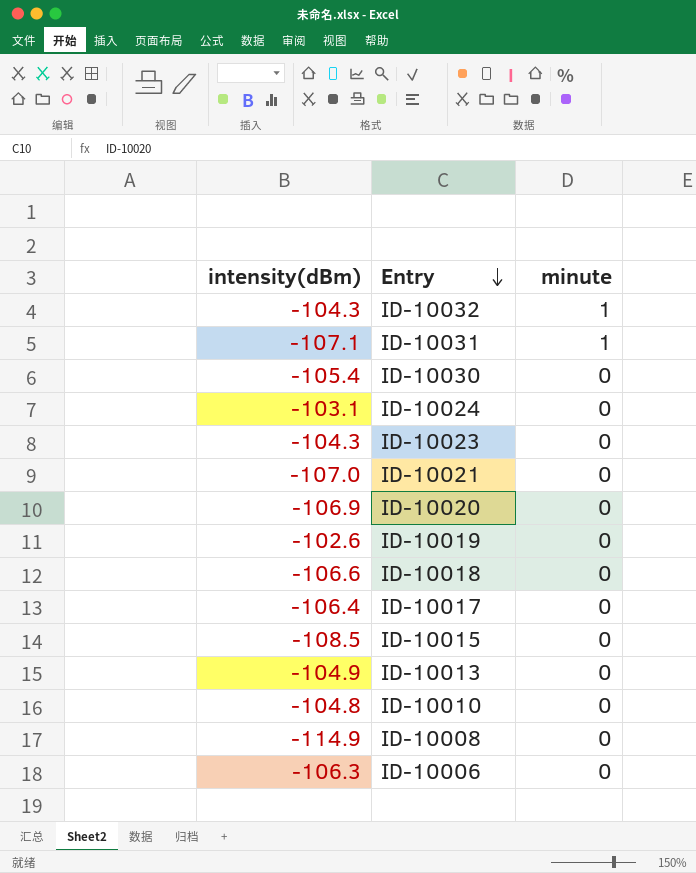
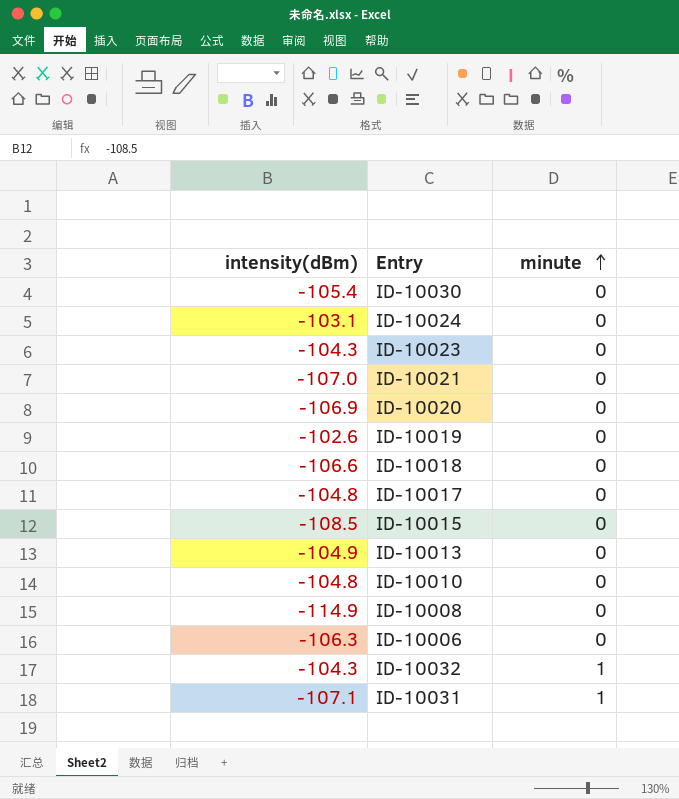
row order: Entry descending -> minute ascending
ID-10017 | intensity(dBm): -106.4 -> -104.8

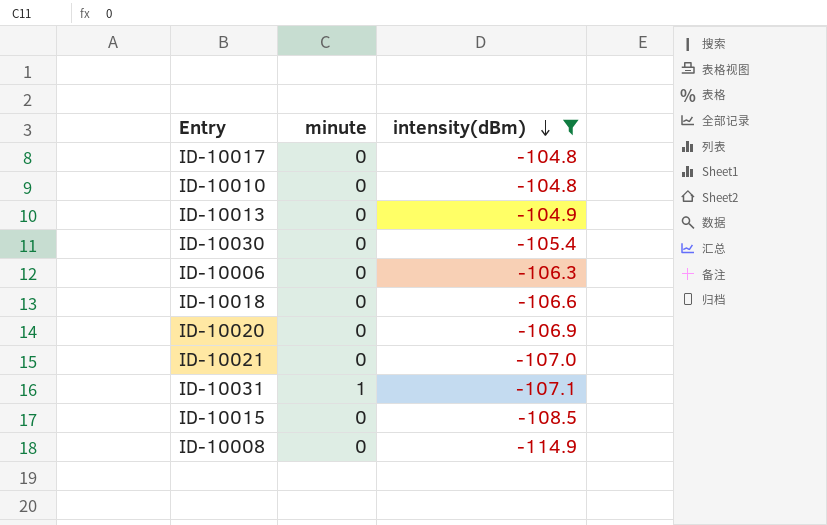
filter: none -> intensity(dBm) <= -104.8
row order: minute ascending -> intensity(dBm) descending
column intensity(dBm) | position: 1 -> 3

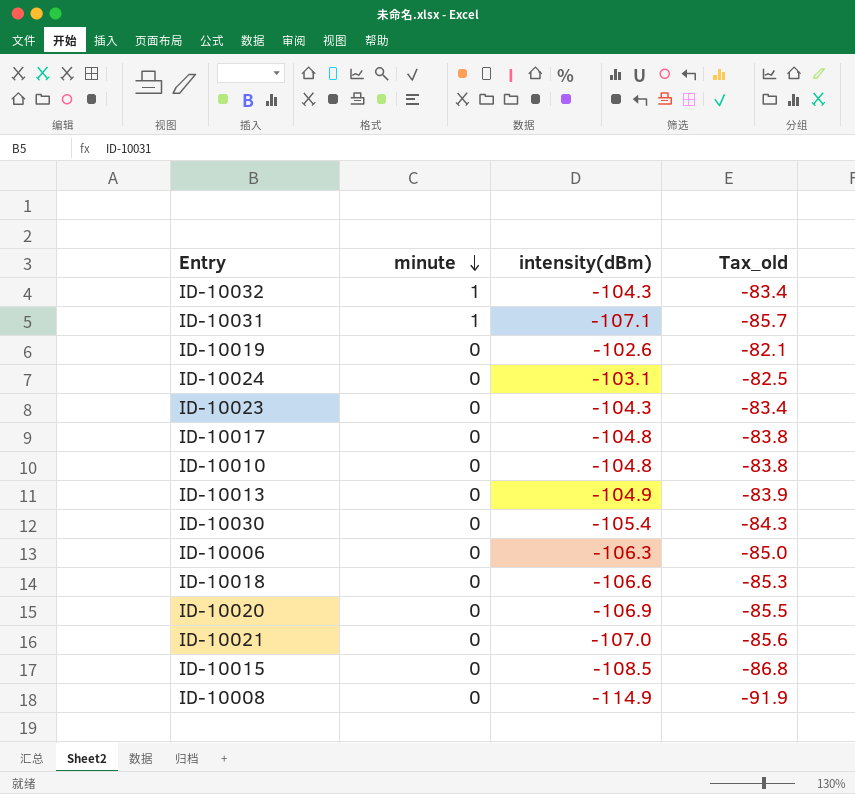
filter: intensity(dBm) <= -104.8 -> none
row order: intensity(dBm) descending -> minute descending
column Tax_old | formula: none -> [intensity(dBm)] * 0.8

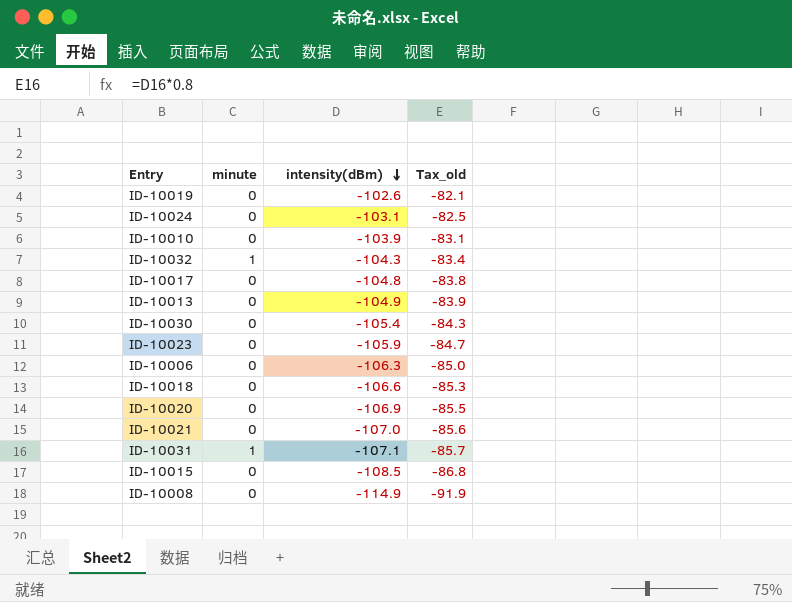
row order: minute descending -> intensity(dBm) descending
ID-10010 | intensity(dBm): -104.8 -> -103.9
ID-10010 | Tax_old: -83.8 -> -83.1
ID-10023 | intensity(dBm): -104.3 -> -105.9
ID-10023 | Tax_old: -83.4 -> -84.7

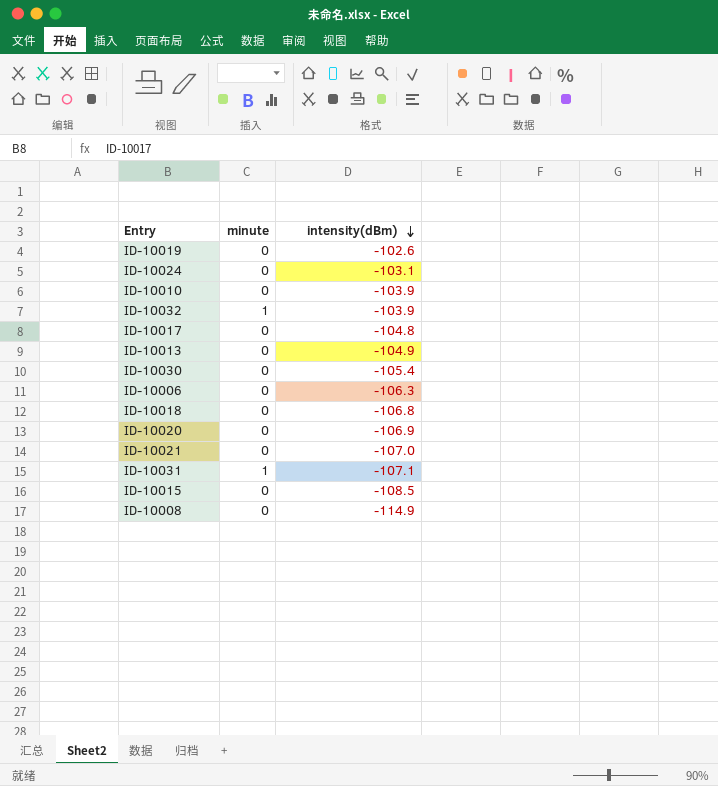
column Tax_old | formula: [intensity(dBm)] * 0.8 -> none
row ID-10023: 0 | -105.9 | -84.7 -> none
ID-10032 | intensity(dBm): -104.3 -> -103.9
ID-10018 | intensity(dBm): -106.6 -> -106.8

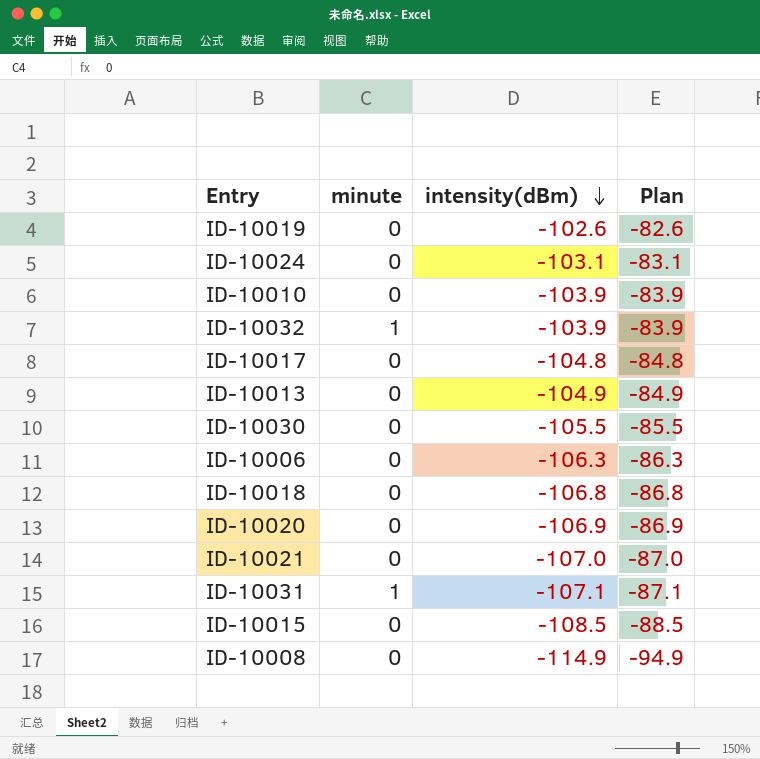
column Plan | formula: none -> [intensity(dBm)] + 20
ID-10030 | intensity(dBm): -105.4 -> -105.5

